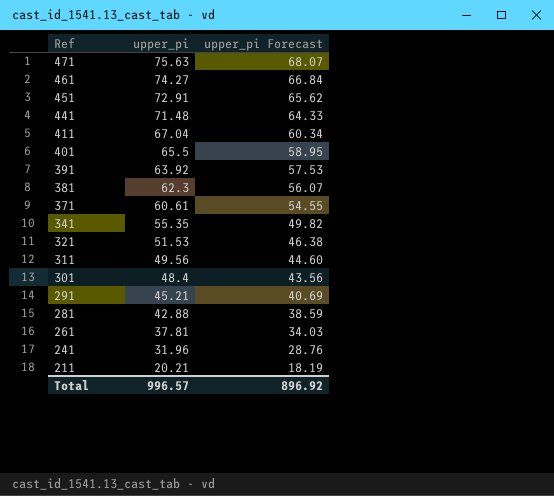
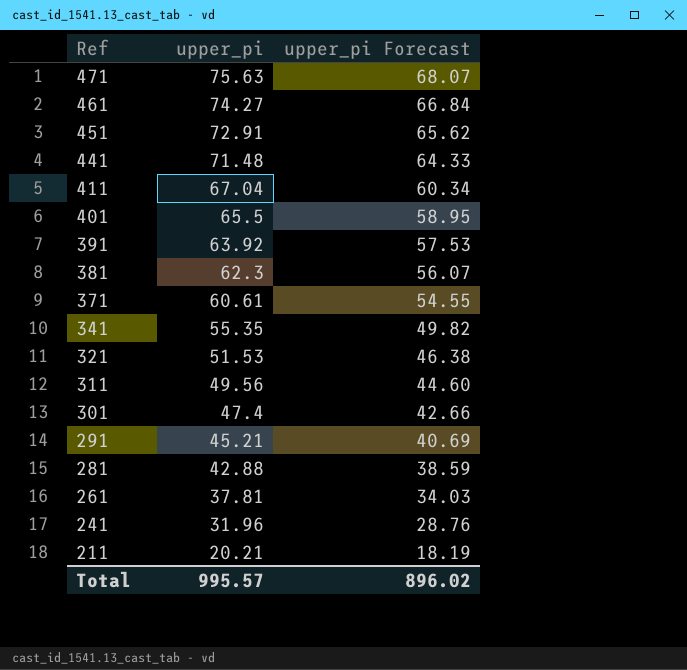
301 | upper_pi: 48.4 -> 47.4
301 | upper_pi Forecast: 43.56 -> 42.66
Total | upper_pi: 996.57 -> 995.57
Total | upper_pi Forecast: 896.92 -> 896.02

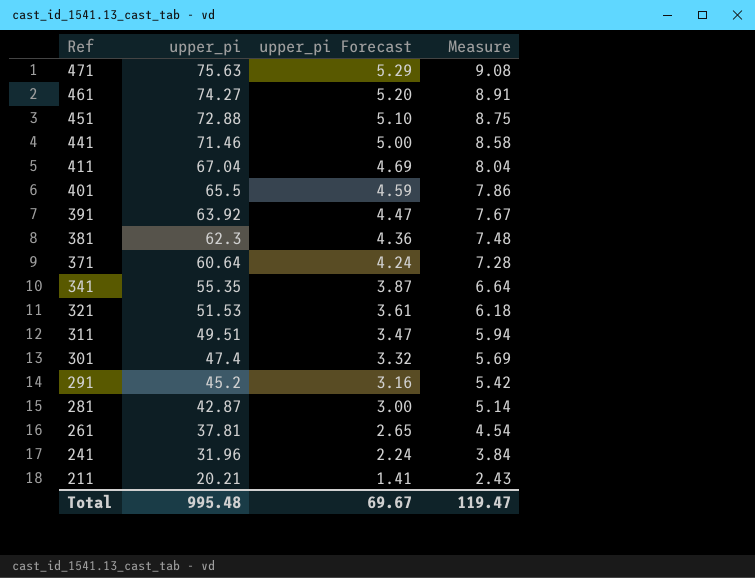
column upper_pi Forecast | formula: [upper_pi] * 0.9 -> [upper_pi] * 0.07
column Measure | formula: none -> [upper_pi] * 0.12
451 | upper_pi: 72.91 -> 72.88
441 | upper_pi: 71.48 -> 71.46
371 | upper_pi: 60.61 -> 60.64
311 | upper_pi: 49.56 -> 49.51
291 | upper_pi: 45.21 -> 45.2
281 | upper_pi: 42.88 -> 42.87
Total | upper_pi: 995.57 -> 995.48
Total | upper_pi Forecast: 896.02 -> 69.67

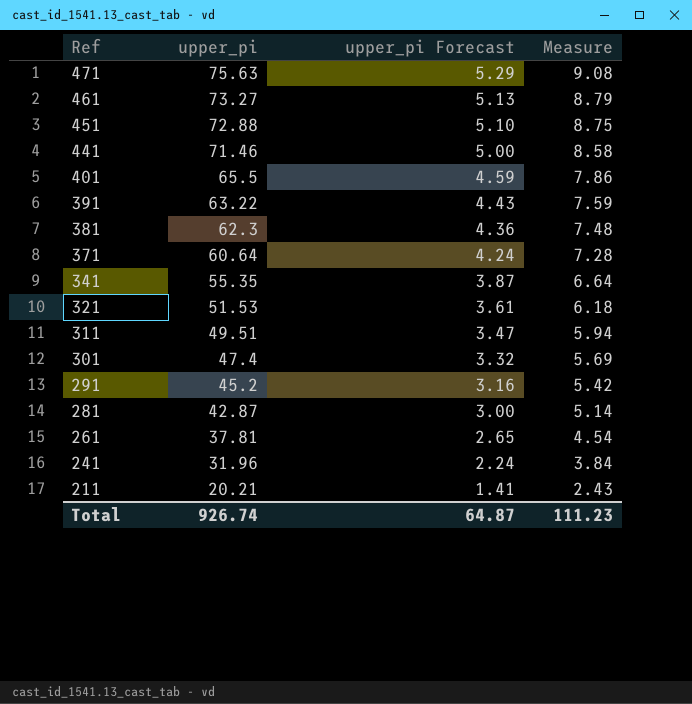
row 411: 67.04 | 4.69 | 8.04 -> none
461 | upper_pi: 74.27 -> 73.27
461 | upper_pi Forecast: 5.20 -> 5.13
461 | Measure: 8.91 -> 8.79
391 | upper_pi: 63.92 -> 63.22
391 | upper_pi Forecast: 4.47 -> 4.43
391 | Measure: 7.67 -> 7.59
Total | upper_pi: 995.48 -> 926.74
Total | upper_pi Forecast: 69.67 -> 64.87
Total | Measure: 119.47 -> 111.23

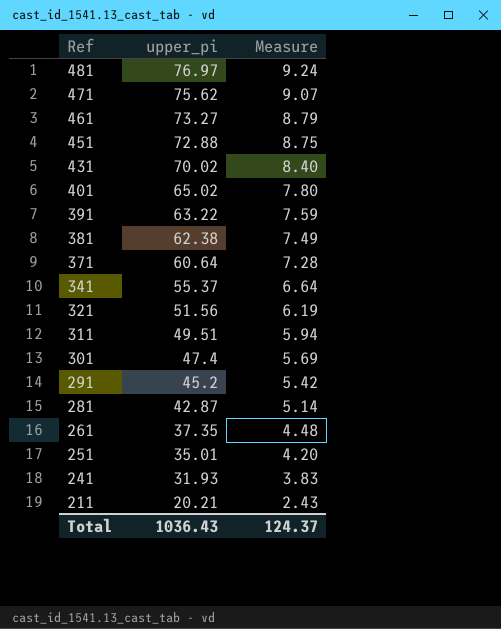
column upper_pi Forecast | formula: [upper_pi] * 0.07 -> none
row 441: 71.46 | 5.00 | 8.58 -> none
row 481: none -> 76.97 | 9.24
471 | upper_pi: 75.63 -> 75.62
471 | Measure: 9.08 -> 9.07
row 431: none -> 70.02 | 8.40
401 | upper_pi: 65.5 -> 65.02
401 | Measure: 7.86 -> 7.80
381 | upper_pi: 62.3 -> 62.38
381 | Measure: 7.48 -> 7.49
341 | upper_pi: 55.35 -> 55.37
321 | upper_pi: 51.53 -> 51.56
321 | Measure: 6.18 -> 6.19
261 | upper_pi: 37.81 -> 37.35
261 | Measure: 4.54 -> 4.48
row 251: none -> 35.01 | 4.20
241 | upper_pi: 31.96 -> 31.93
241 | Measure: 3.84 -> 3.83
Total | upper_pi: 926.74 -> 1036.43
Total | Measure: 111.23 -> 124.37

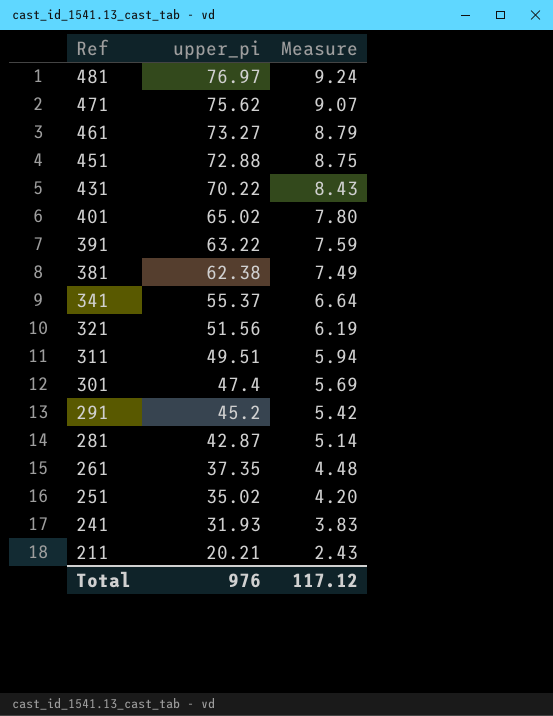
row 371: 60.64 | 7.28 -> none
431 | upper_pi: 70.02 -> 70.22
431 | Measure: 8.40 -> 8.43
251 | upper_pi: 35.01 -> 35.02
Total | upper_pi: 1036.43 -> 976
Total | Measure: 124.37 -> 117.12

